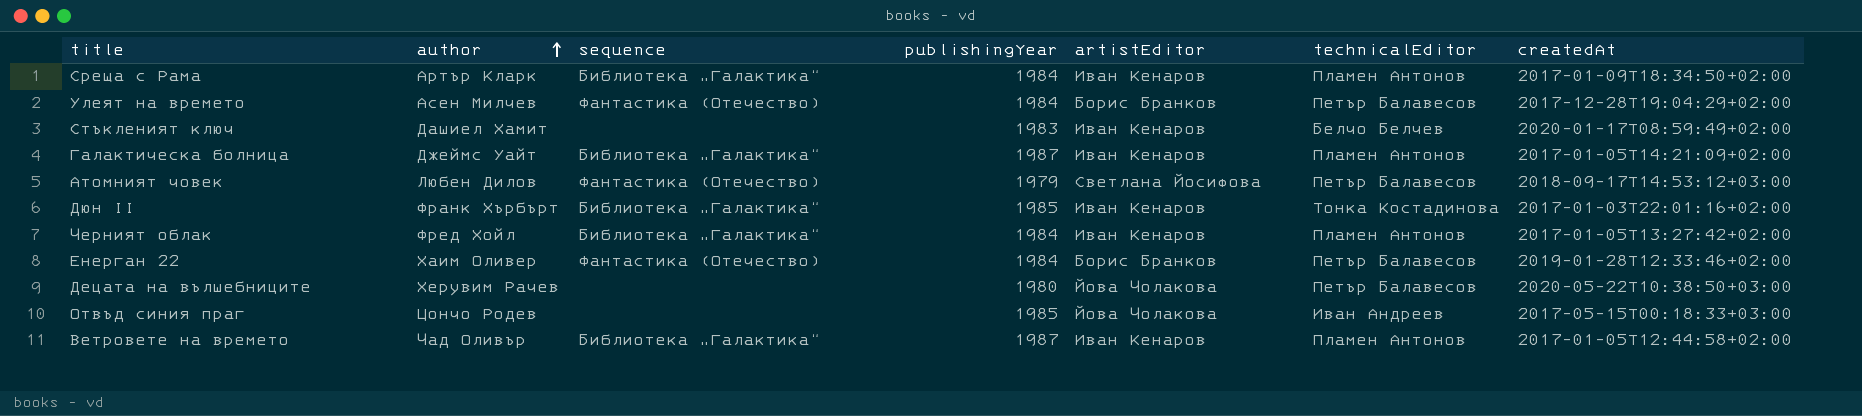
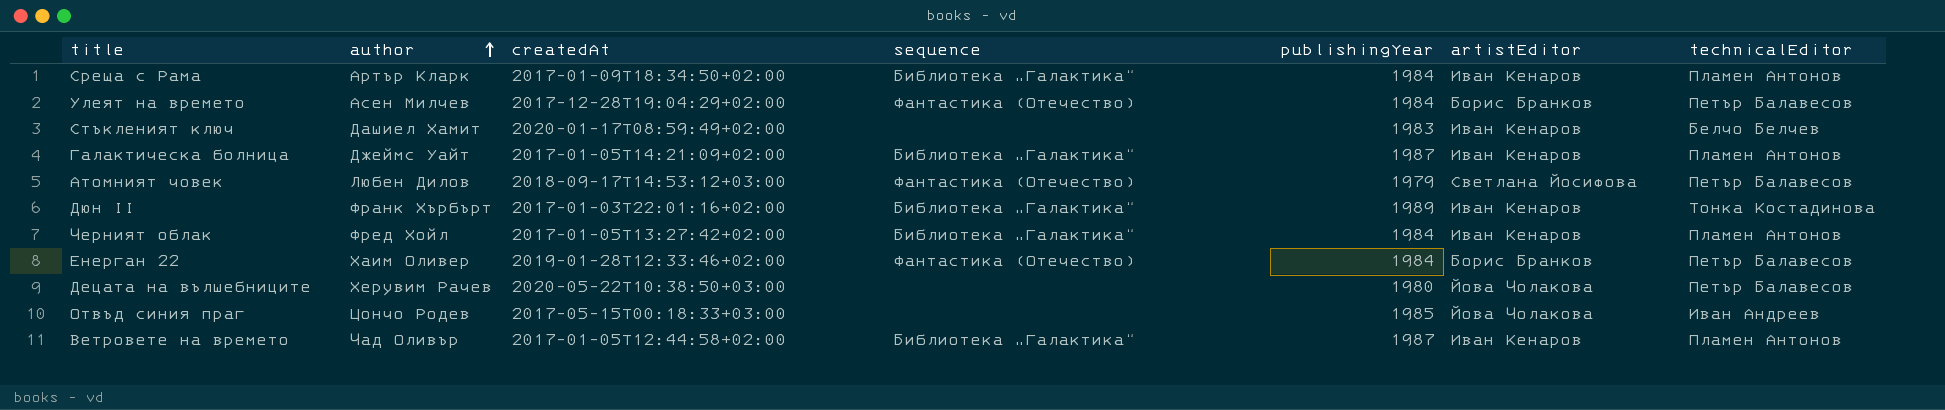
column createdAt | position: 7 -> 3
Дюн II | publishingYear: 1985 -> 1989

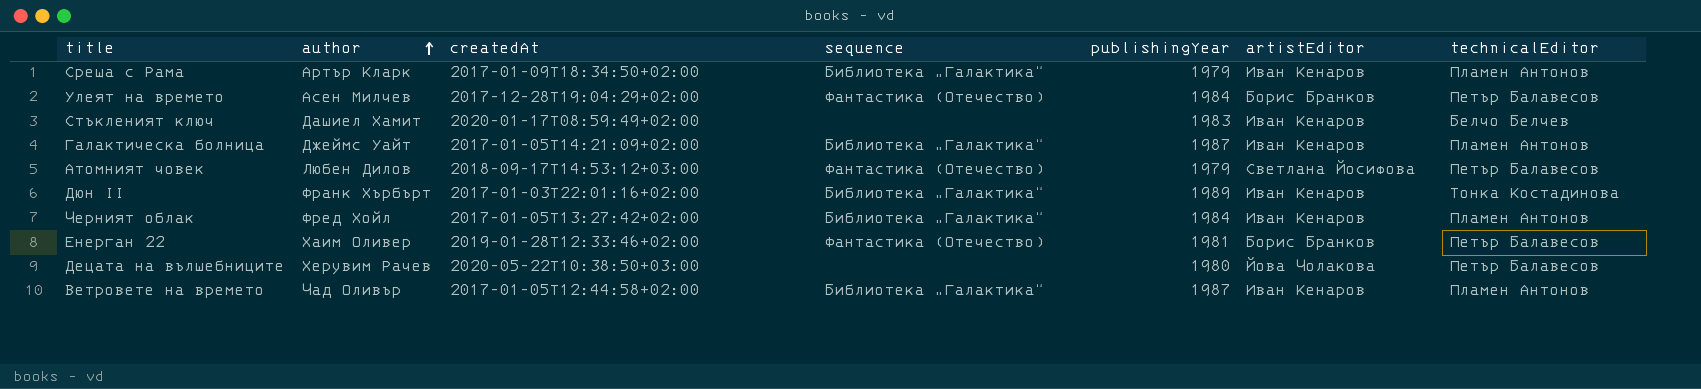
row Отвъд синия праг: Цончо Родев | 2017-05-15T00:18:33+03:00 | none | 1985 | Йова Чолакова | Иван Андреев -> none
Среща с Рама | publishingYear: 1984 -> 1979
Енерган 22 | publishingYear: 1984 -> 1981

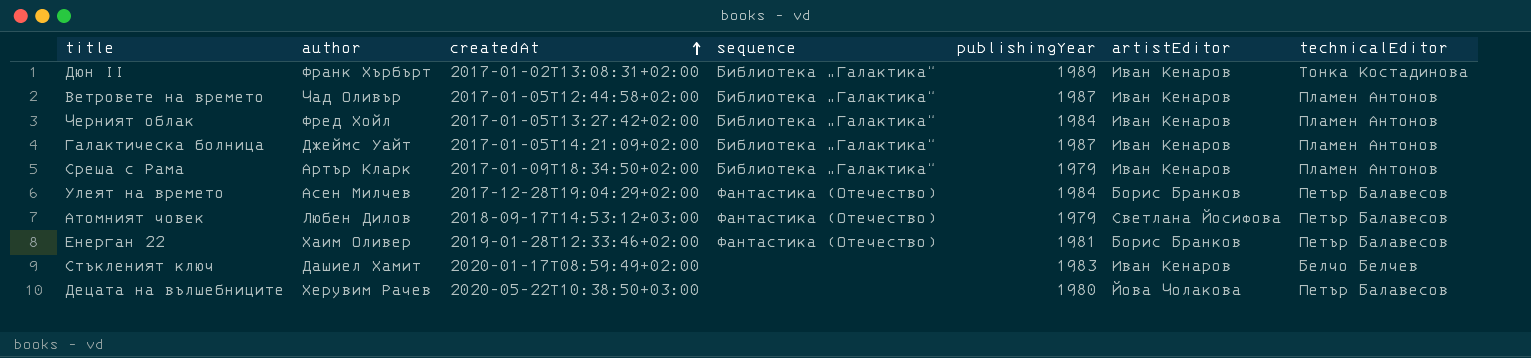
row order: author ascending -> createdAt ascending
Дюн II | createdAt: 2017-01-03T22:01:16+02:00 -> 2017-01-02T13:08:31+02:00

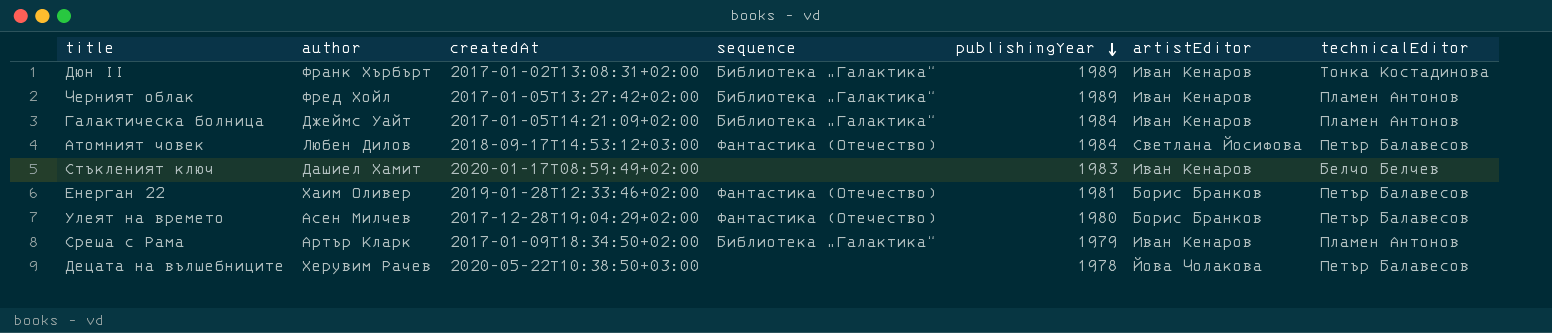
row order: createdAt ascending -> publishingYear descending
row Ветровете на времето: Чад Оливър | 2017-01-05T12:44:58+02:00 | Библиотека „Галактика“ | 1987 | Иван Кенаров | Пламен Антонов -> none
Черният облак | publishingYear: 1984 -> 1989
Галактическа болница | publishingYear: 1987 -> 1984
Атомният човек | publishingYear: 1979 -> 1984
Улеят на времето | publishingYear: 1984 -> 1980
Децата на вълшебниците | publishingYear: 1980 -> 1978

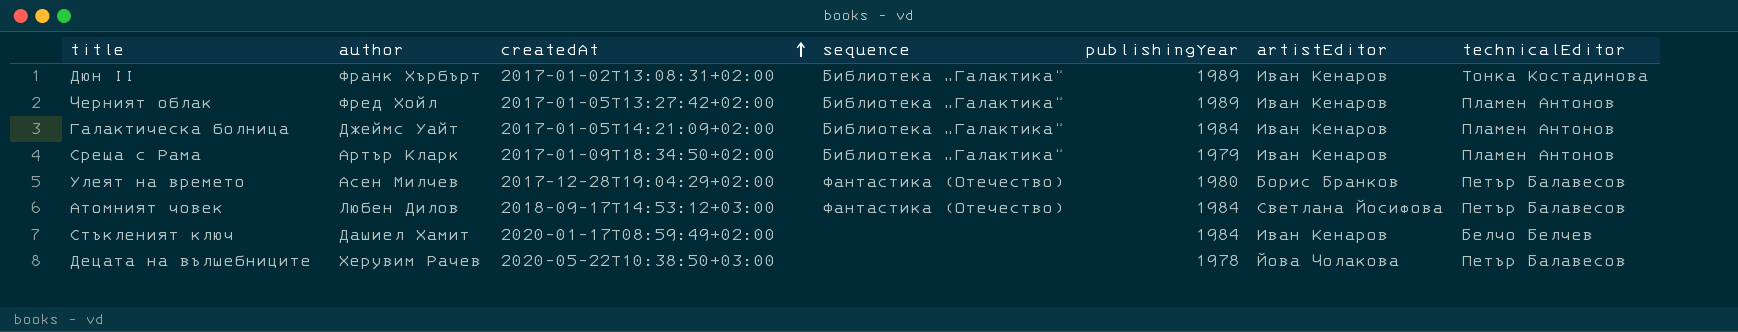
row order: publishingYear descending -> createdAt ascending
row Енерган 22: Хаим Оливер | 2019-01-28T12:33:46+02:00 | Фантастика (Отечество) | 1981 | Борис Бранков | Петър Балавесов -> none
Стъкленият ключ | publishingYear: 1983 -> 1984

